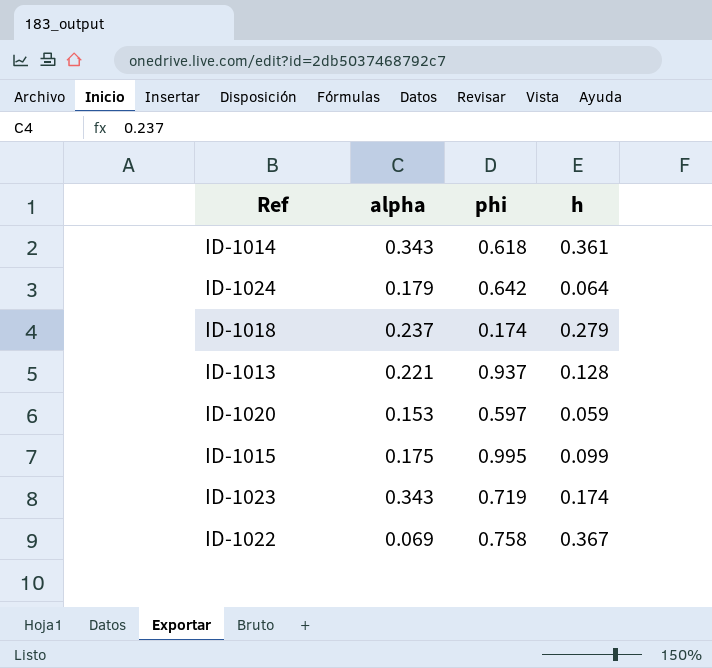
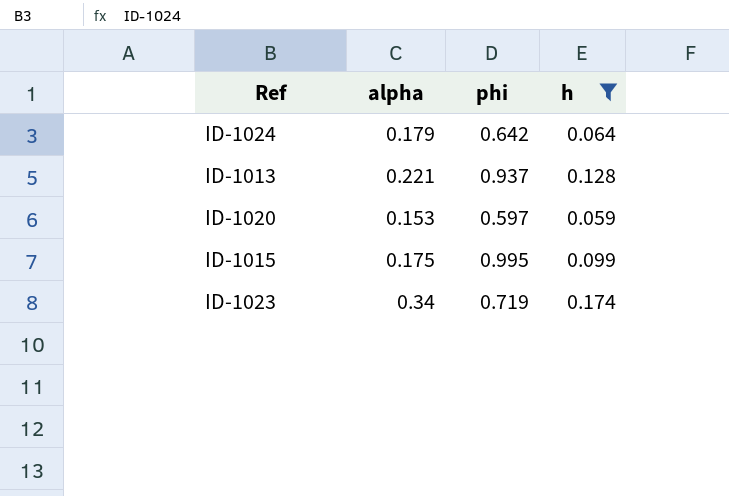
filter: none -> h <= 0.174
ID-1023 | alpha: 0.343 -> 0.34

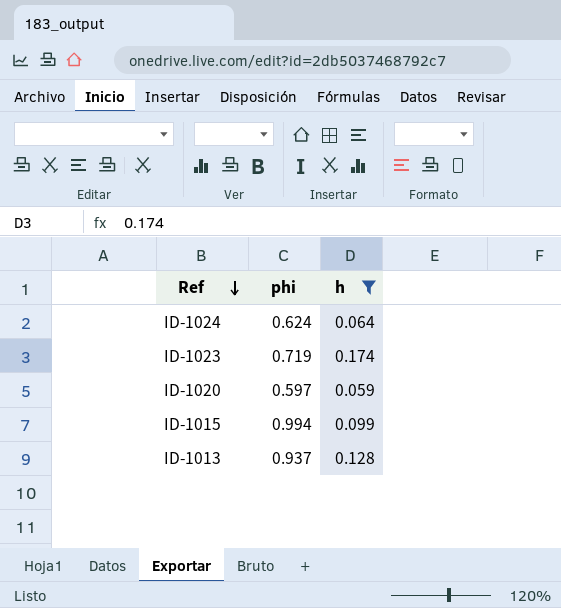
row order: none -> Ref descending
column alpha | position: 2 -> none
ID-1024 | phi: 0.642 -> 0.624
ID-1015 | phi: 0.995 -> 0.994

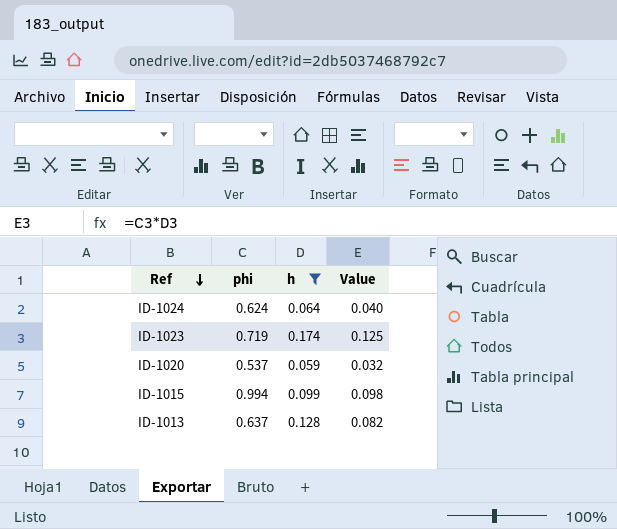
column Value | formula: none -> [phi] * [h]
ID-1020 | phi: 0.597 -> 0.537
ID-1013 | phi: 0.937 -> 0.637

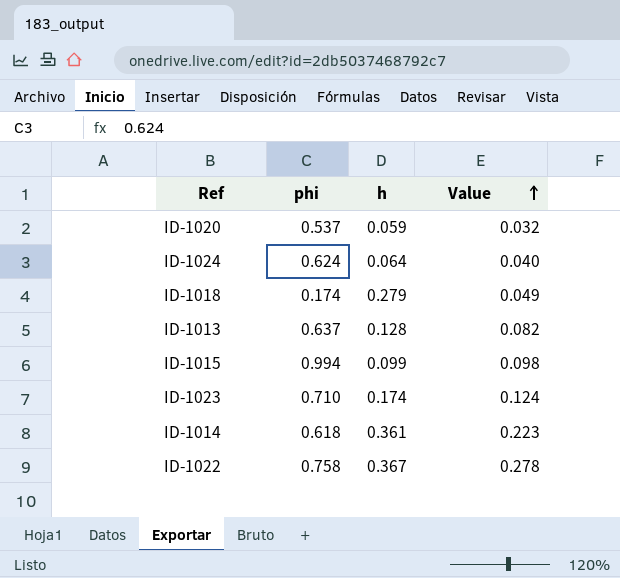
filter: h <= 0.174 -> none
row order: Ref descending -> Value ascending
ID-1023 | phi: 0.719 -> 0.710
ID-1023 | Value: 0.125 -> 0.124

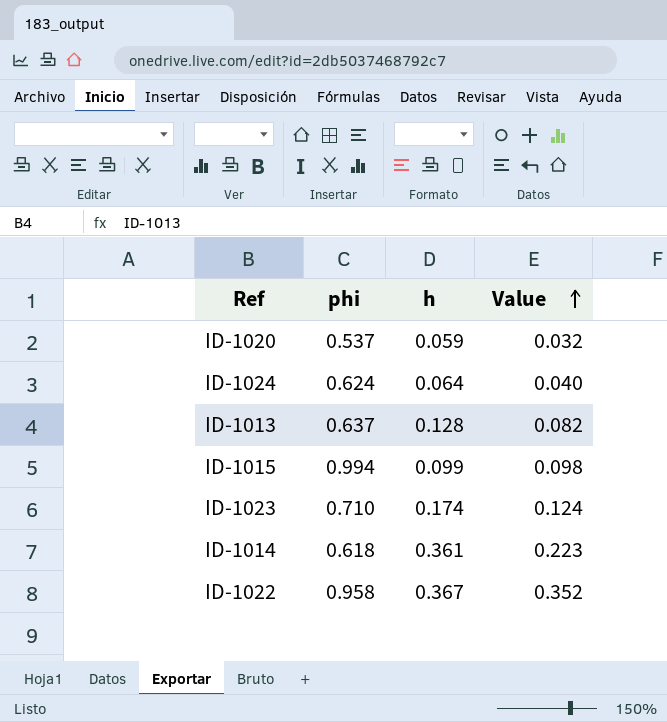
row ID-1018: 0.174 | 0.279 | 0.049 -> none
ID-1022 | phi: 0.758 -> 0.958
ID-1022 | Value: 0.278 -> 0.352

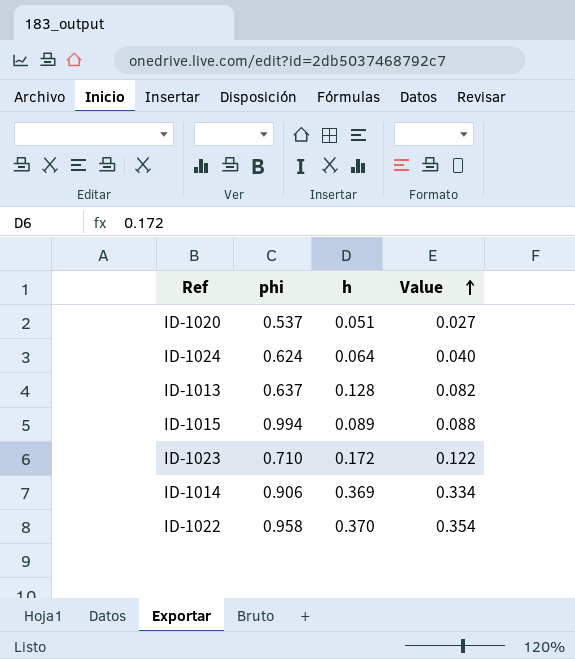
ID-1020 | h: 0.059 -> 0.051
ID-1020 | Value: 0.032 -> 0.027
ID-1015 | h: 0.099 -> 0.089
ID-1015 | Value: 0.098 -> 0.088
ID-1023 | h: 0.174 -> 0.172
ID-1023 | Value: 0.124 -> 0.122
ID-1014 | phi: 0.618 -> 0.906
ID-1014 | h: 0.361 -> 0.369
ID-1014 | Value: 0.223 -> 0.334
ID-1022 | h: 0.367 -> 0.370
ID-1022 | Value: 0.352 -> 0.354

